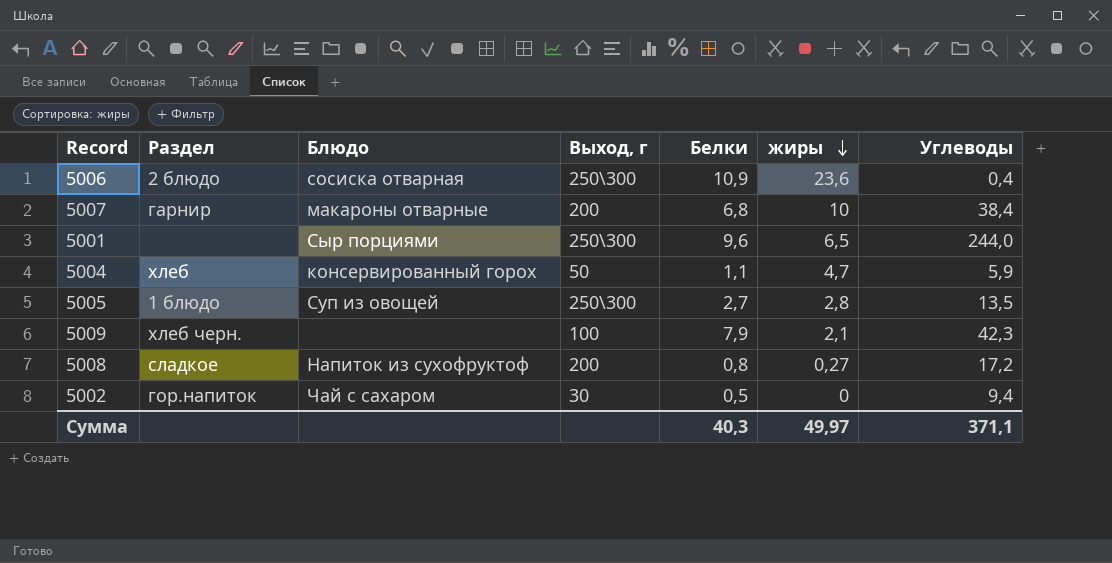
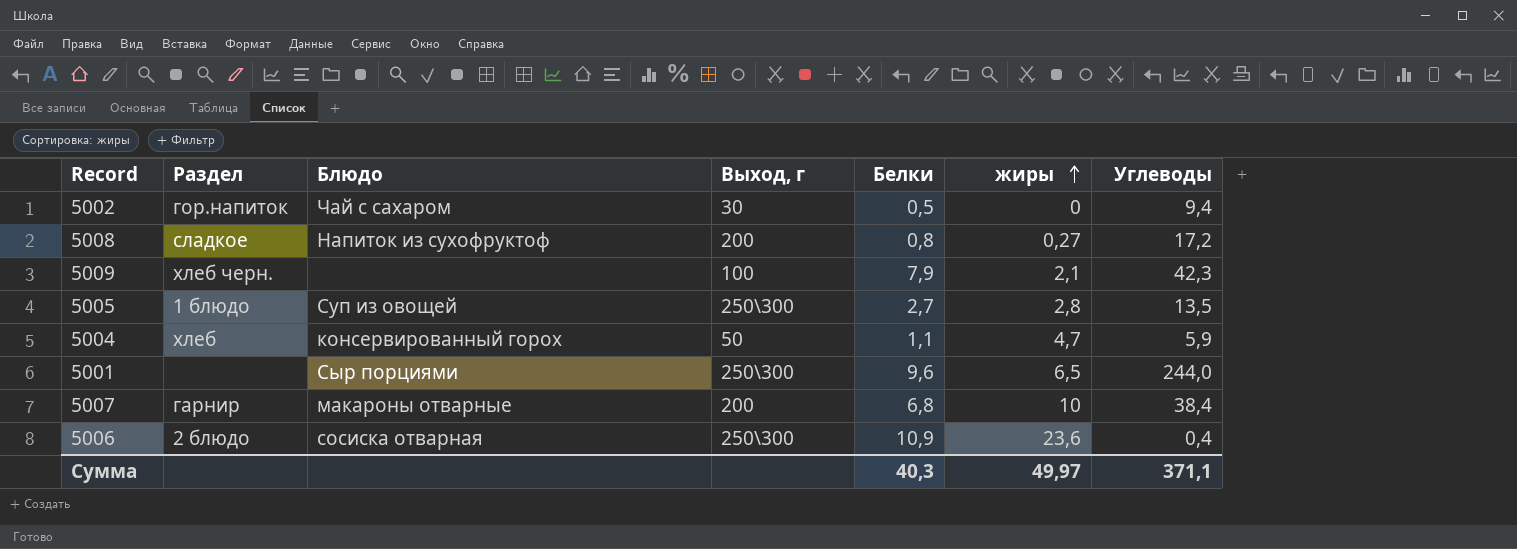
row order: жиры descending -> жиры ascending

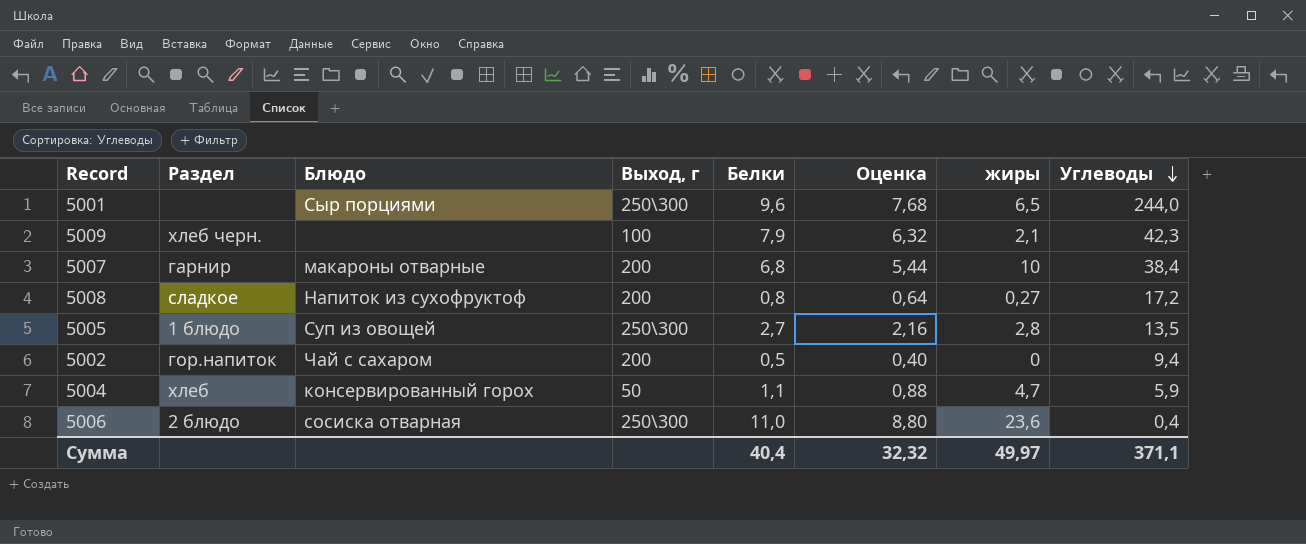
row order: жиры ascending -> Углеводы descending
column Оценка | formula: none -> [Белки] * 0,8
5002 | Выход, г: 30 -> 200
5006 | Белки: 10,9 -> 11,0
Сумма | Белки: 40,3 -> 40,4

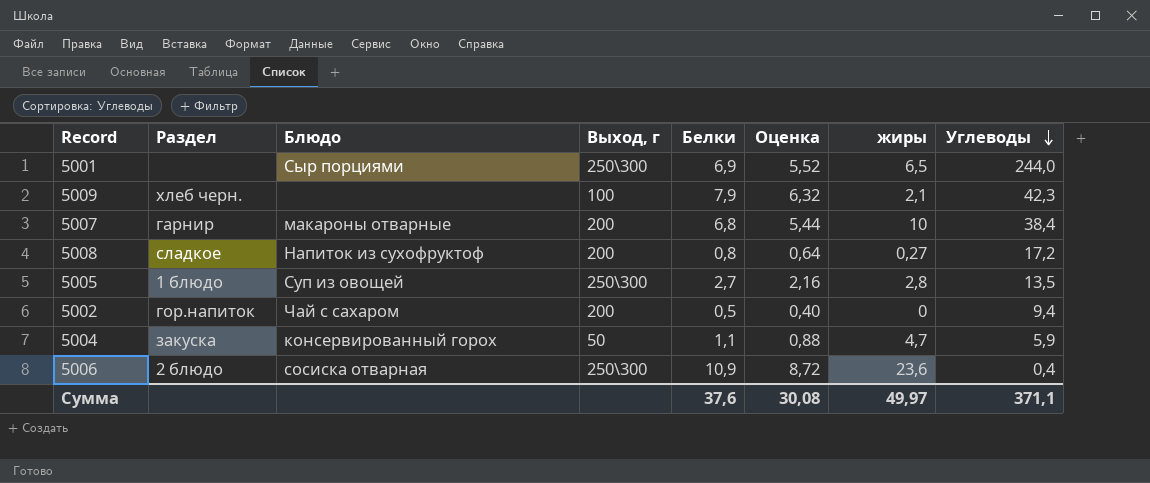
5001 | Белки: 9,6 -> 6,9
5001 | Оценка: 7,68 -> 5,52
5004 | Раздел: хлеб -> закуска
5006 | Белки: 11,0 -> 10,9
5006 | Оценка: 8,80 -> 8,72
Сумма | Белки: 40,4 -> 37,6
Сумма | Оценка: 32,32 -> 30,08

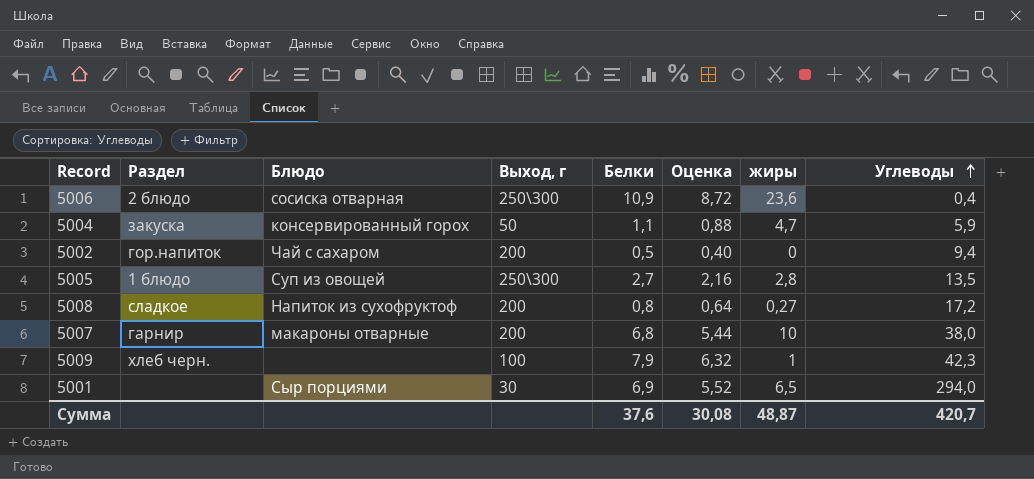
row order: Углеводы descending -> Углеводы ascending
5007 | Углеводы: 38,4 -> 38,0
5009 | жиры: 2,1 -> 1
5001 | Выход, г: 250\300 -> 30
5001 | Углеводы: 244,0 -> 294,0
Сумма | жиры: 49,97 -> 48,87
Сумма | Углеводы: 371,1 -> 420,7

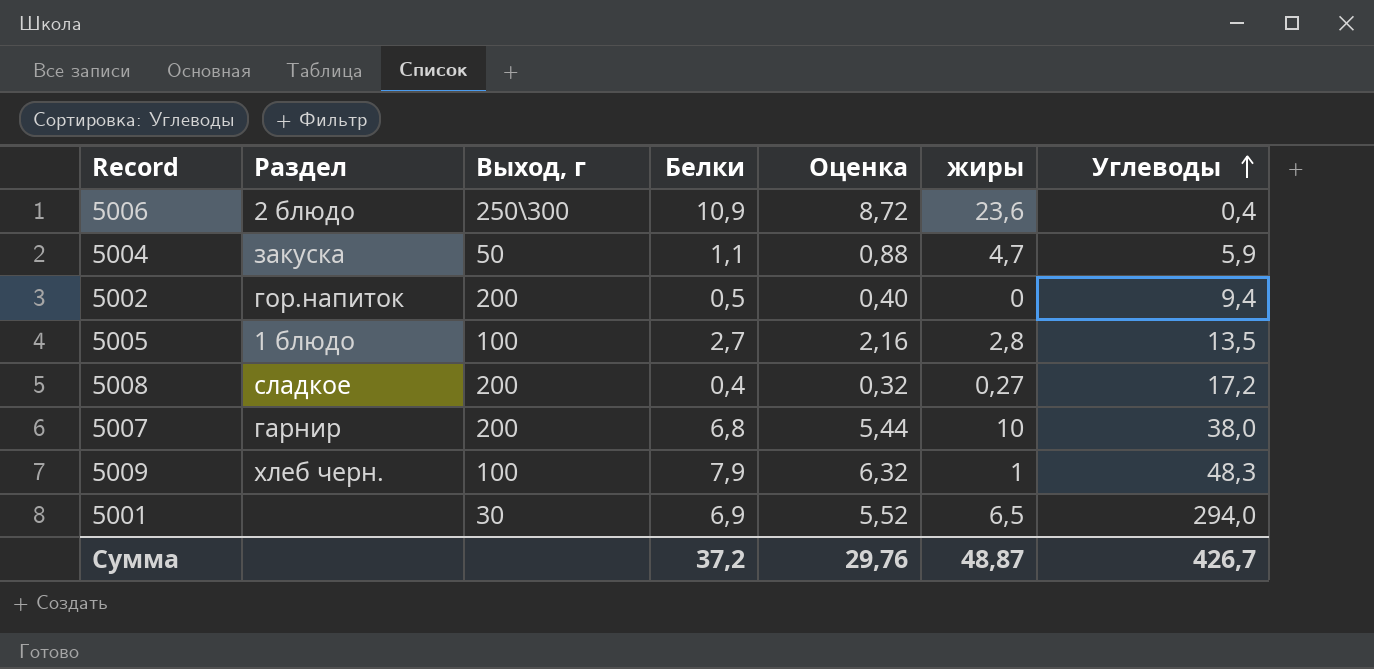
column Блюдо | position: 3 -> none
5005 | Выход, г: 250\300 -> 100
5008 | Белки: 0,8 -> 0,4
5008 | Оценка: 0,64 -> 0,32
5009 | Углеводы: 42,3 -> 48,3
Сумма | Белки: 37,6 -> 37,2
Сумма | Оценка: 30,08 -> 29,76
Сумма | Углеводы: 420,7 -> 426,7

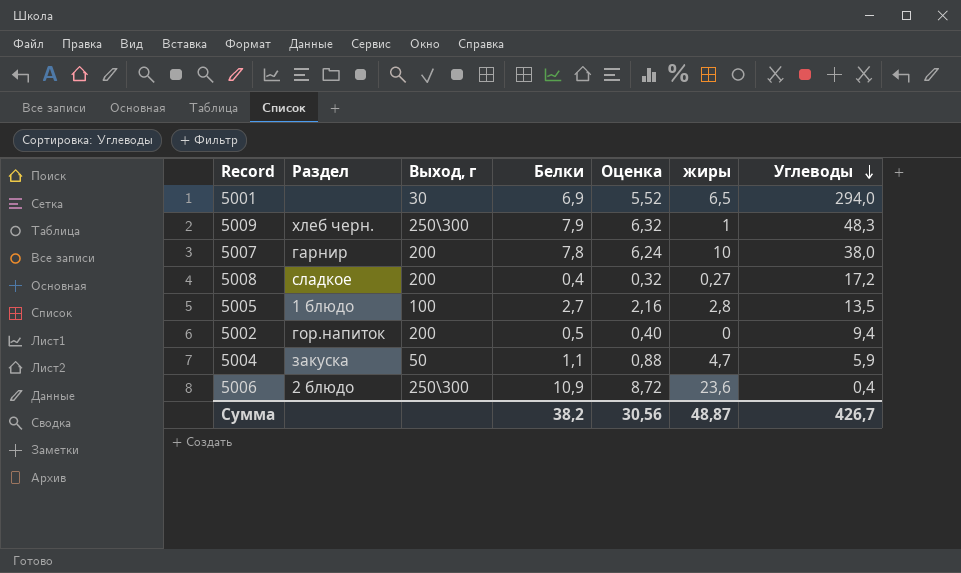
row order: Углеводы ascending -> Углеводы descending
5009 | Выход, г: 100 -> 250\300
5007 | Белки: 6,8 -> 7,8
5007 | Оценка: 5,44 -> 6,24
Сумма | Белки: 37,2 -> 38,2
Сумма | Оценка: 29,76 -> 30,56

